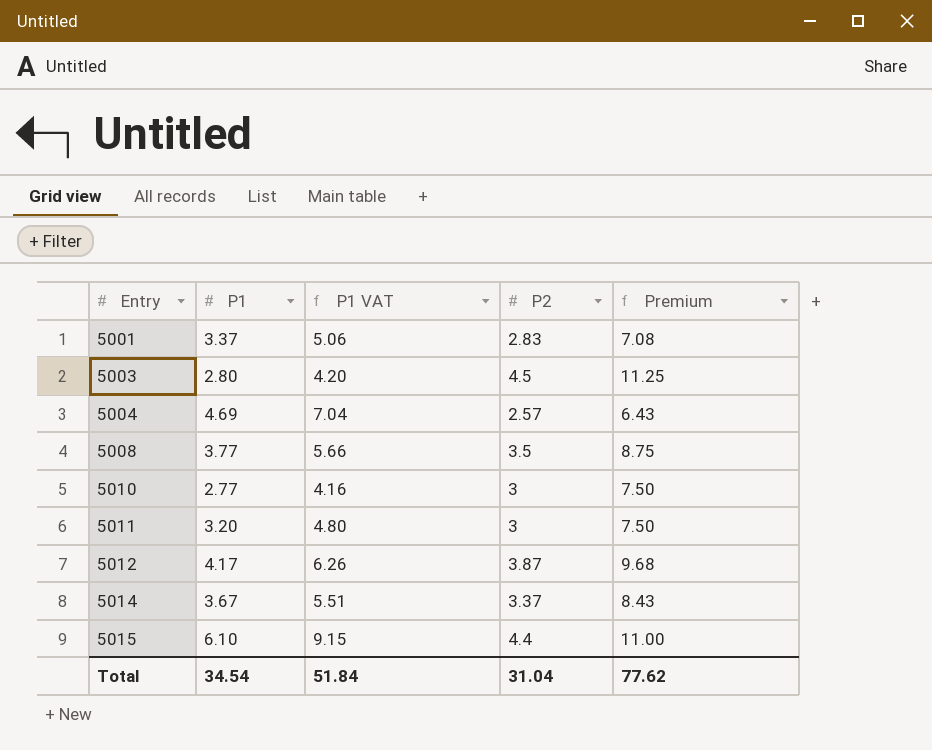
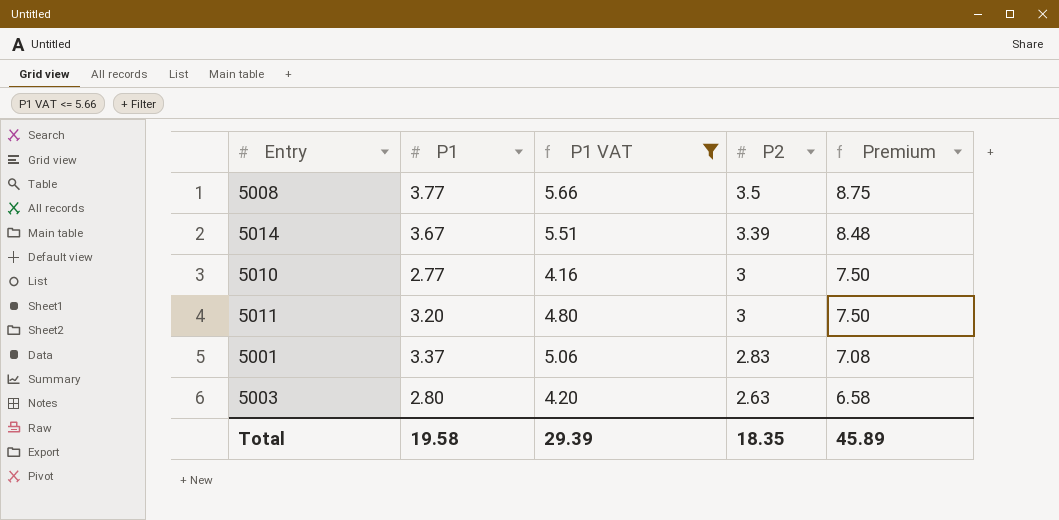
filter: none -> P1 VAT <= 5.66
row order: Entry ascending -> P2 descending
5014 | P2: 3.37 -> 3.39
5014 | Premium: 8.43 -> 8.48
5003 | P2: 4.5 -> 2.63
5003 | Premium: 11.25 -> 6.58
Total | P1: 34.54 -> 19.58
Total | P1 VAT: 51.84 -> 29.39
Total | P2: 31.04 -> 18.35
Total | Premium: 77.62 -> 45.89

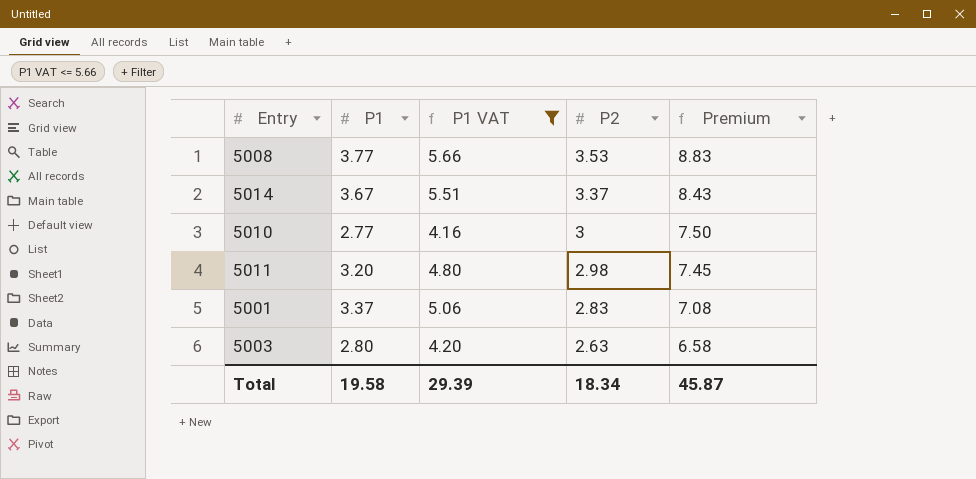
5008 | P2: 3.5 -> 3.53
5008 | Premium: 8.75 -> 8.83
5014 | P2: 3.39 -> 3.37
5014 | Premium: 8.48 -> 8.43
5011 | P2: 3 -> 2.98
5011 | Premium: 7.50 -> 7.45
Total | P2: 18.35 -> 18.34
Total | Premium: 45.89 -> 45.87

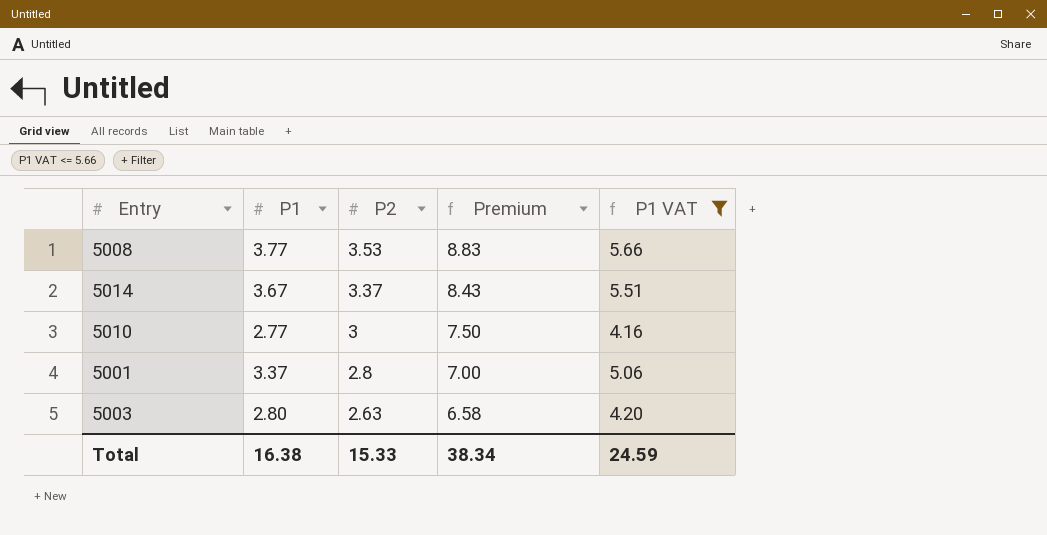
column P1 VAT | position: 3 -> 5
row 5011: 3.20 | 4.80 | 2.98 | 7.45 -> none
5001 | P2: 2.83 -> 2.8
5001 | Premium: 7.08 -> 7.00
Total | P1: 19.58 -> 16.38
Total | P2: 18.34 -> 15.33
Total | Premium: 45.87 -> 38.34
Total | P1 VAT: 29.39 -> 24.59

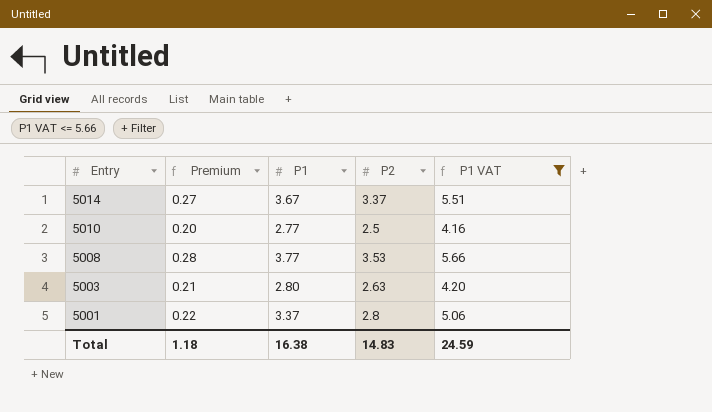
row order: P2 descending -> Entry descending
column Premium | formula: [P2] * 2.5 -> [P2] * 0.08
column Premium | position: 4 -> 2
5010 | P2: 3 -> 2.5
Total | Premium: 38.34 -> 1.18
Total | P2: 15.33 -> 14.83

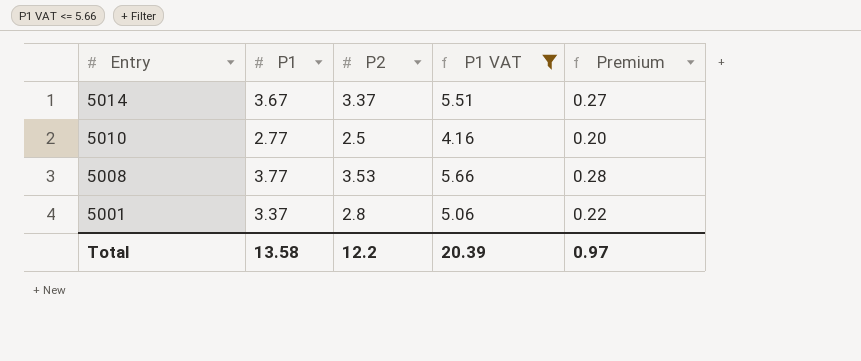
column Premium | position: 2 -> 5
row 5003: 0.21 | 2.80 | 2.63 | 4.20 -> none
Total | P1: 16.38 -> 13.58
Total | P2: 14.83 -> 12.2
Total | P1 VAT: 24.59 -> 20.39
Total | Premium: 1.18 -> 0.97

